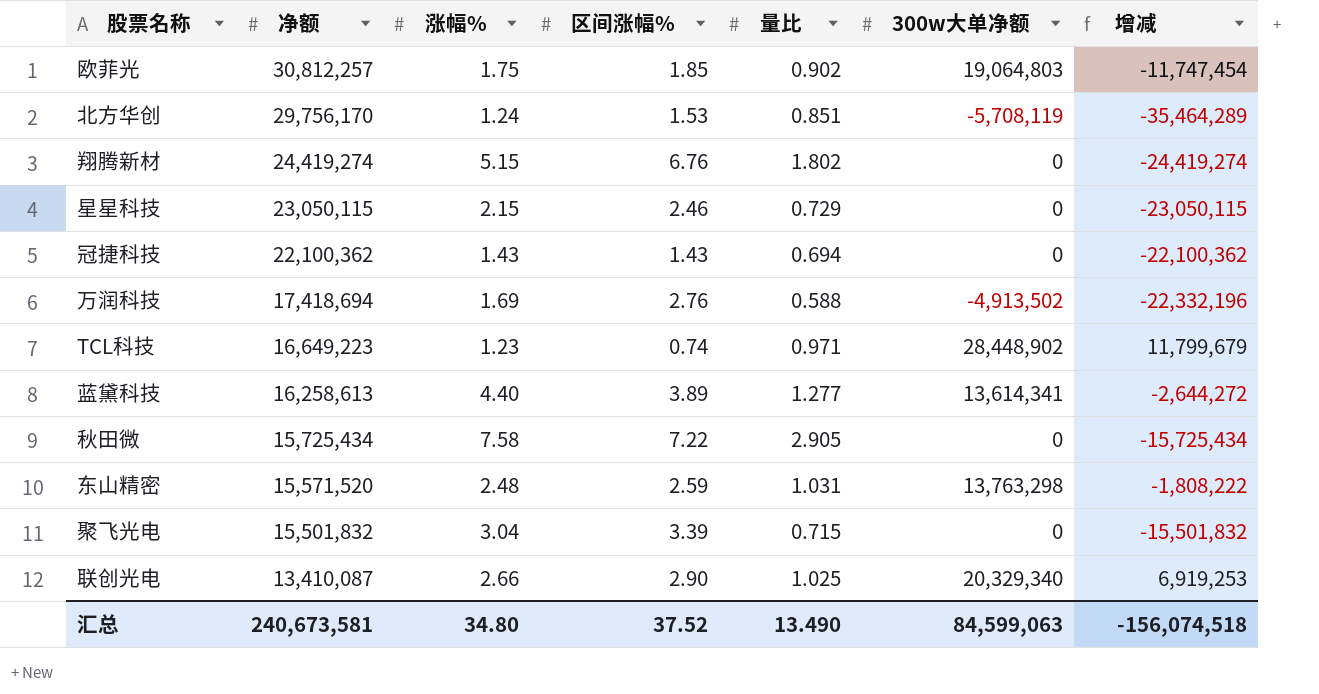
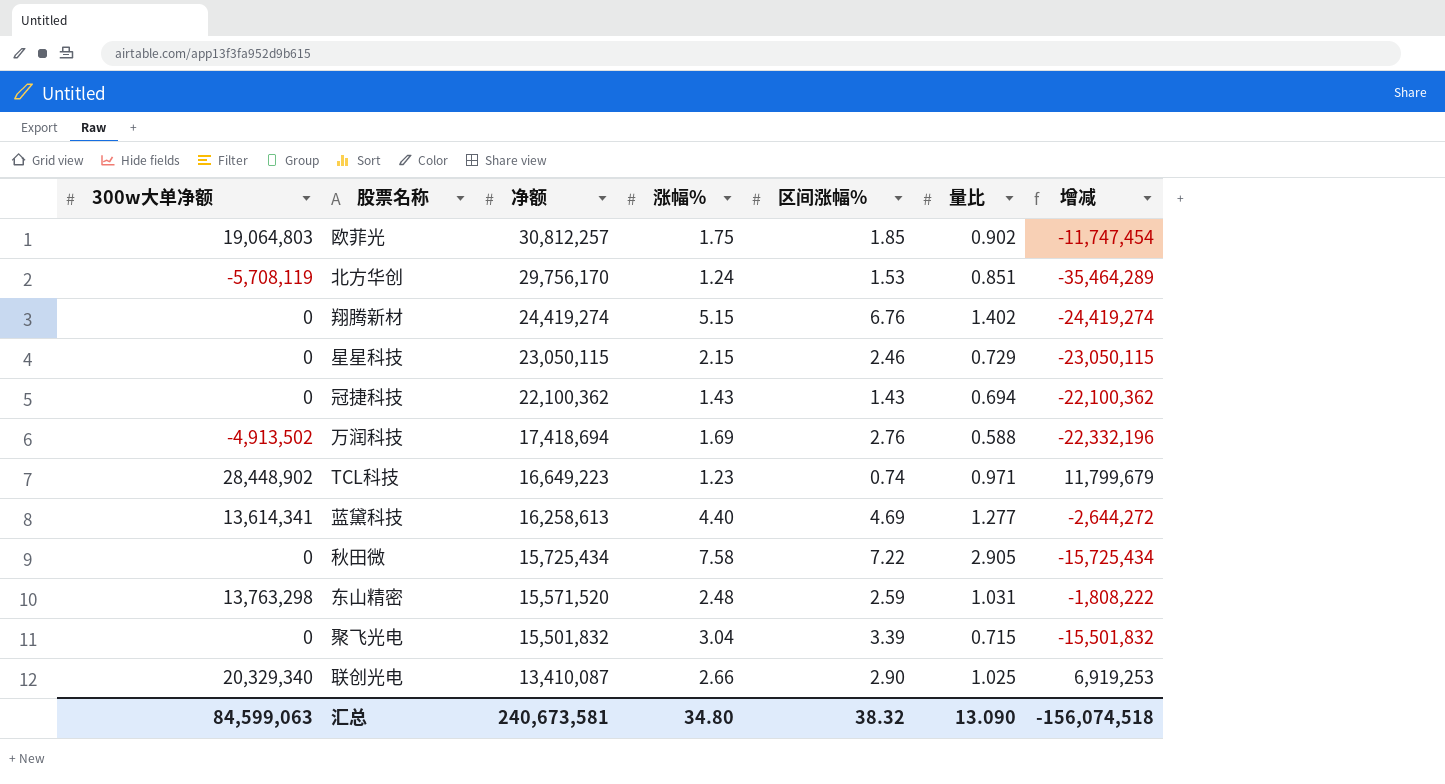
column 300w大单净额 | position: 6 -> 1
翔腾新材 | 量比: 1.802 -> 1.402
蓝黛科技 | 区间涨幅%: 3.89 -> 4.69
汇总 | 区间涨幅%: 37.52 -> 38.32
汇总 | 量比: 13.490 -> 13.090

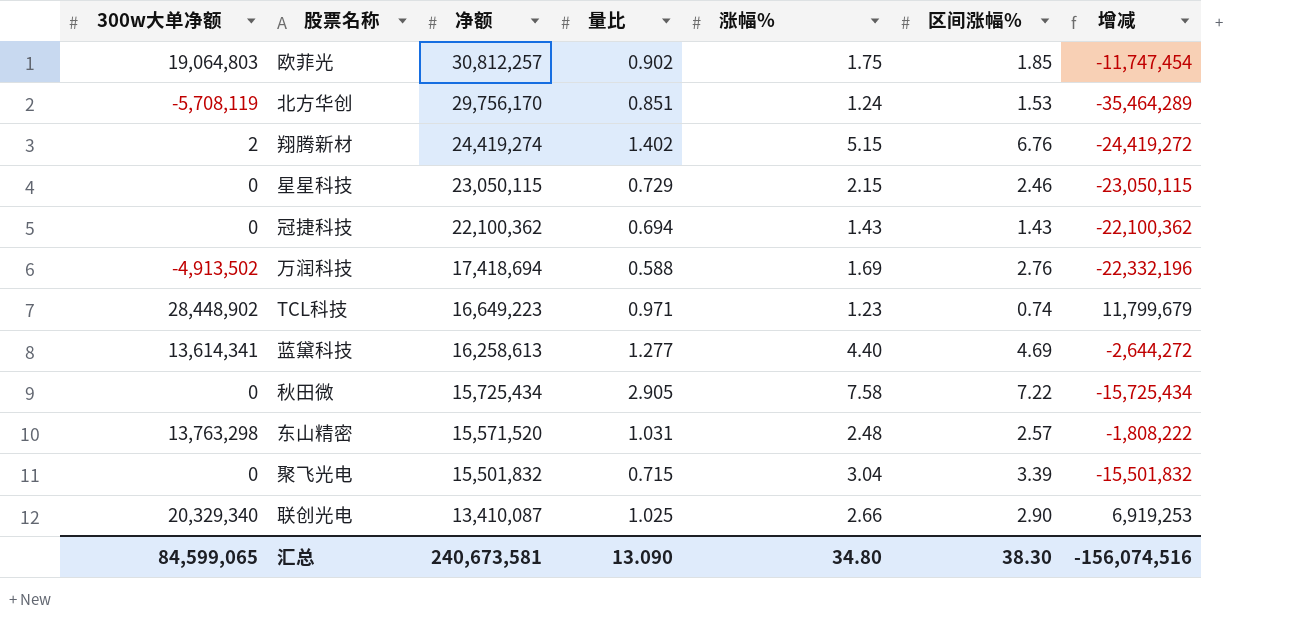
column 量比 | position: 6 -> 4
翔腾新材 | 300w大单净额: 0 -> 2
翔腾新材 | 增减: -24,419,274 -> -24,419,272
东山精密 | 区间涨幅%: 2.59 -> 2.57
汇总 | 300w大单净额: 84,599,063 -> 84,599,065
汇总 | 区间涨幅%: 38.32 -> 38.30
汇总 | 增减: -156,074,518 -> -156,074,516

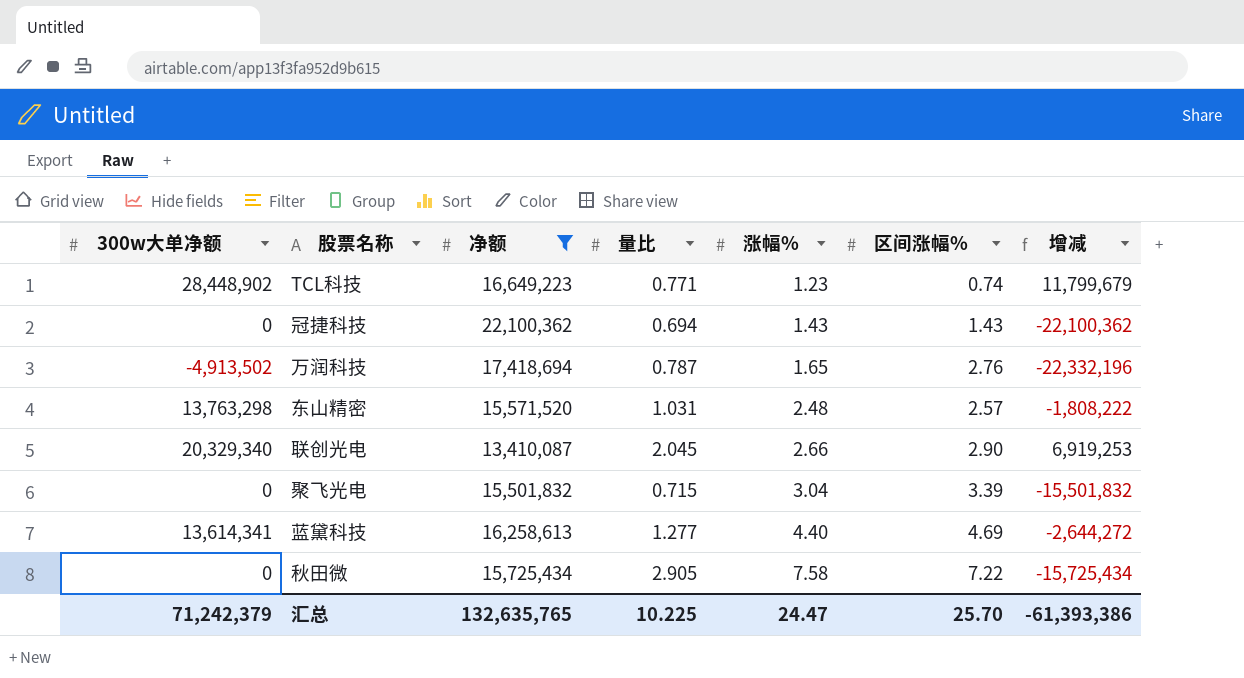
filter: none -> 净额 <= 22,100,362
row order: 净额 descending -> 涨幅% ascending
TCL科技 | 量比: 0.971 -> 0.771
万润科技 | 量比: 0.588 -> 0.787
万润科技 | 涨幅%: 1.69 -> 1.65
联创光电 | 量比: 1.025 -> 2.045
汇总 | 300w大单净额: 84,599,065 -> 71,242,379
汇总 | 净额: 240,673,581 -> 132,635,765
汇总 | 量比: 13.090 -> 10.225
汇总 | 涨幅%: 34.80 -> 24.47
汇总 | 区间涨幅%: 38.30 -> 25.70
汇总 | 增减: -156,074,516 -> -61,393,386

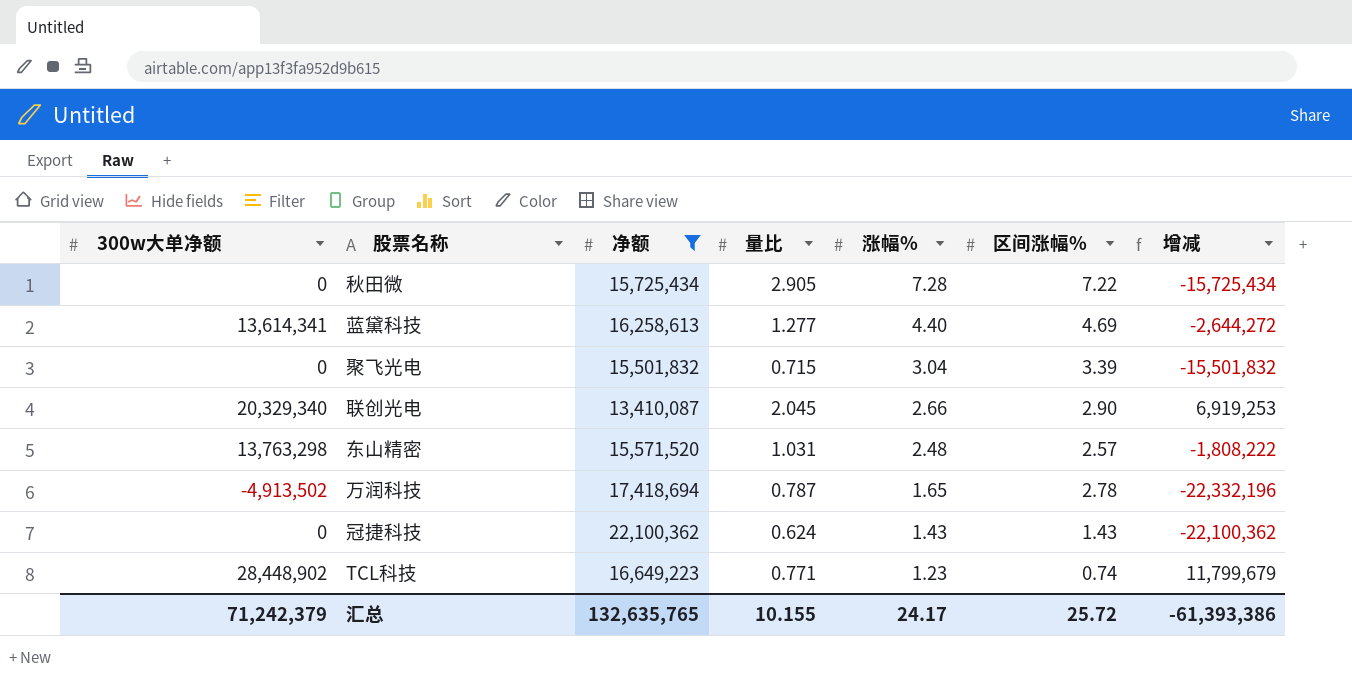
row order: 涨幅% ascending -> 涨幅% descending
秋田微 | 涨幅%: 7.58 -> 7.28
万润科技 | 区间涨幅%: 2.76 -> 2.78
冠捷科技 | 量比: 0.694 -> 0.624
汇总 | 量比: 10.225 -> 10.155
汇总 | 涨幅%: 24.47 -> 24.17
汇总 | 区间涨幅%: 25.70 -> 25.72

